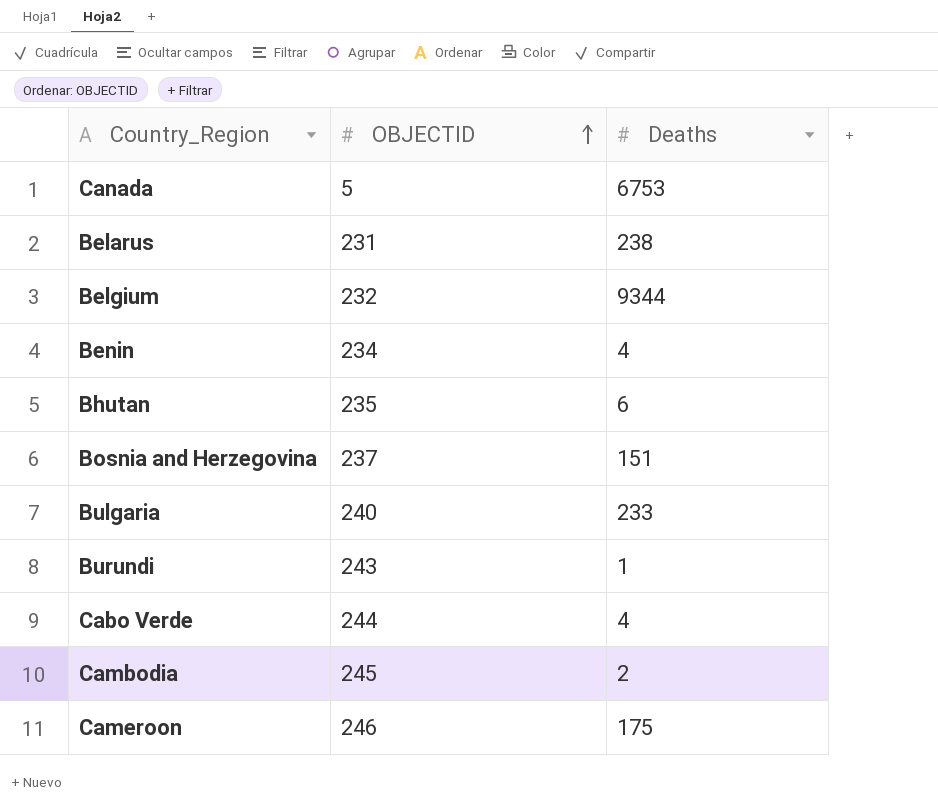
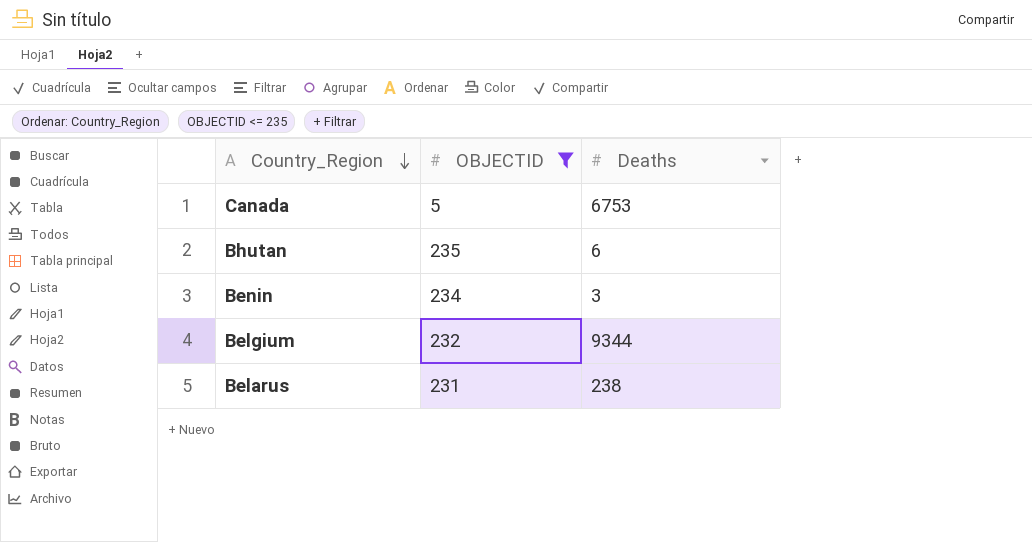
filter: none -> OBJECTID <= 235
row order: OBJECTID ascending -> Country_Region descending
Benin | Deaths: 4 -> 3

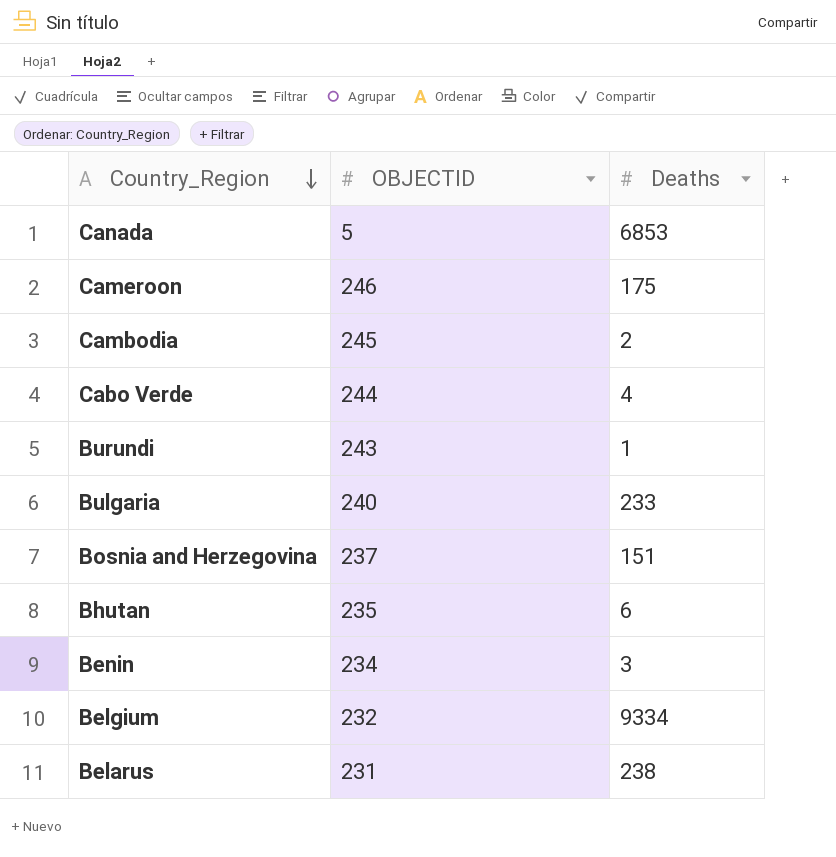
filter: OBJECTID <= 235 -> none
Canada | Deaths: 6753 -> 6853
Belgium | Deaths: 9344 -> 9334

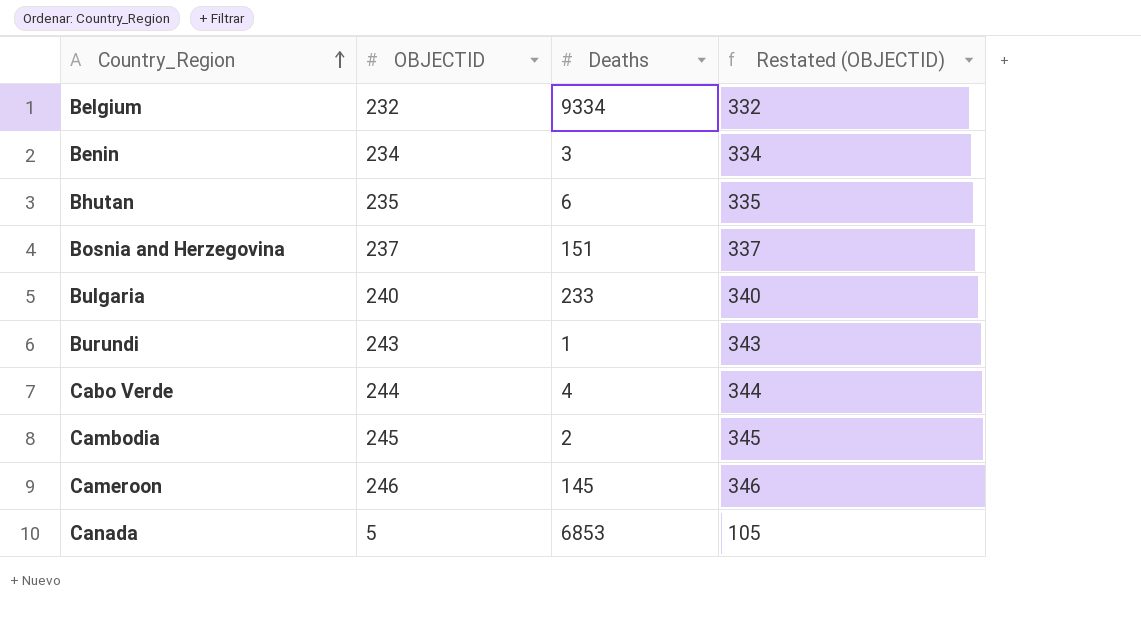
row order: Country_Region descending -> Country_Region ascending
column Restated (OBJECTID) | formula: none -> [OBJECTID] + 100
row Belarus: 231 | 238 -> none
Cameroon | Deaths: 175 -> 145

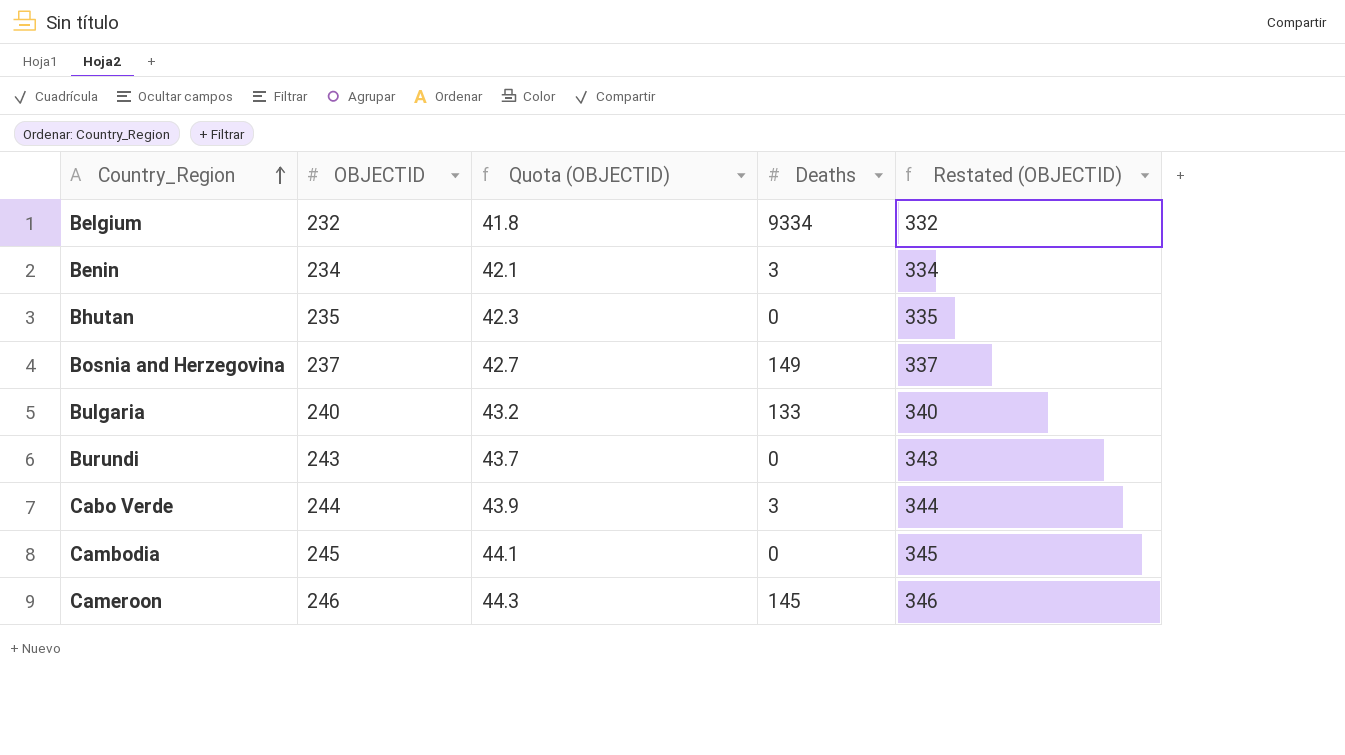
column Quota (OBJECTID) | formula: none -> [OBJECTID] * 0.18
row Canada: 5 | 6853 | 105 -> none
Bhutan | Deaths: 6 -> 0
Bosnia and Herzegovina | Deaths: 151 -> 149
Bulgaria | Deaths: 233 -> 133
Burundi | Deaths: 1 -> 0
Cabo Verde | Deaths: 4 -> 3
Cambodia | Deaths: 2 -> 0

